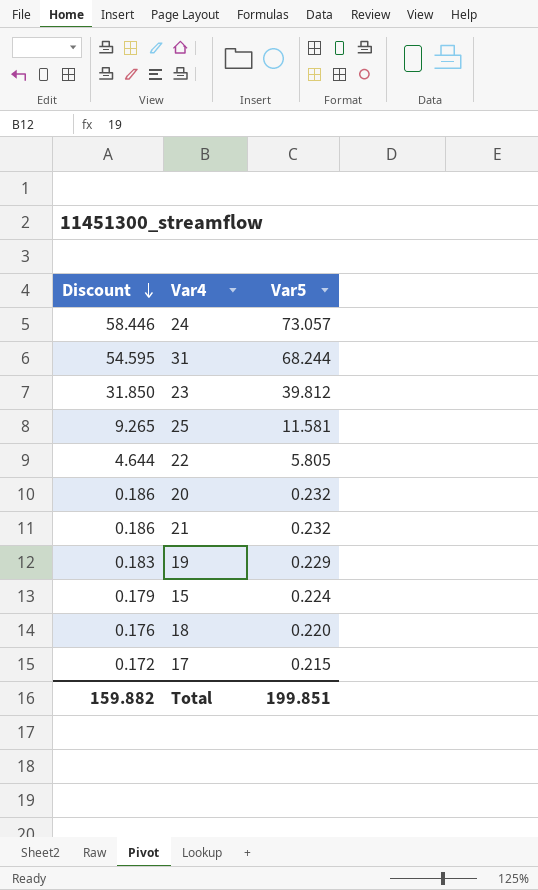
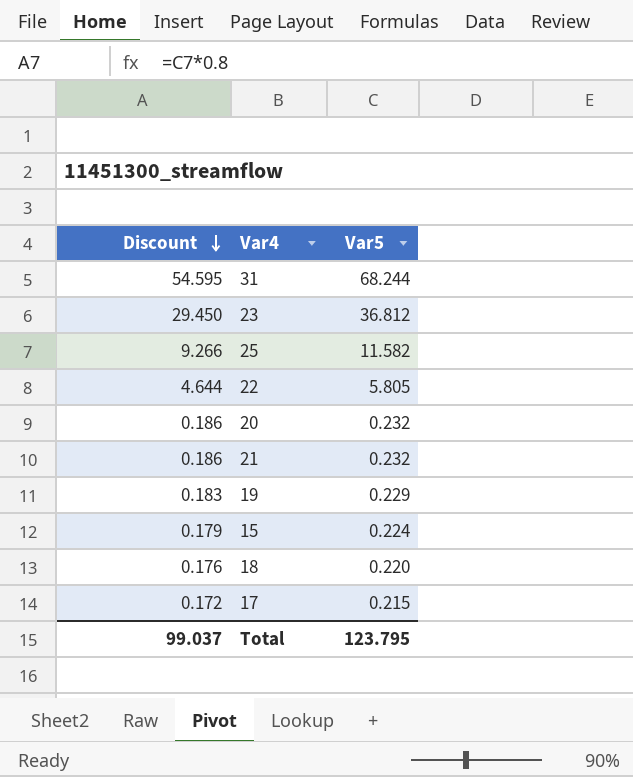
row 24: 58.446 | 73.057 -> none
23 | Discount: 31.850 -> 29.450
23 | Var5: 39.812 -> 36.812
25 | Discount: 9.265 -> 9.266
25 | Var5: 11.581 -> 11.582
Total | Discount: 159.882 -> 99.037
Total | Var5: 199.851 -> 123.795

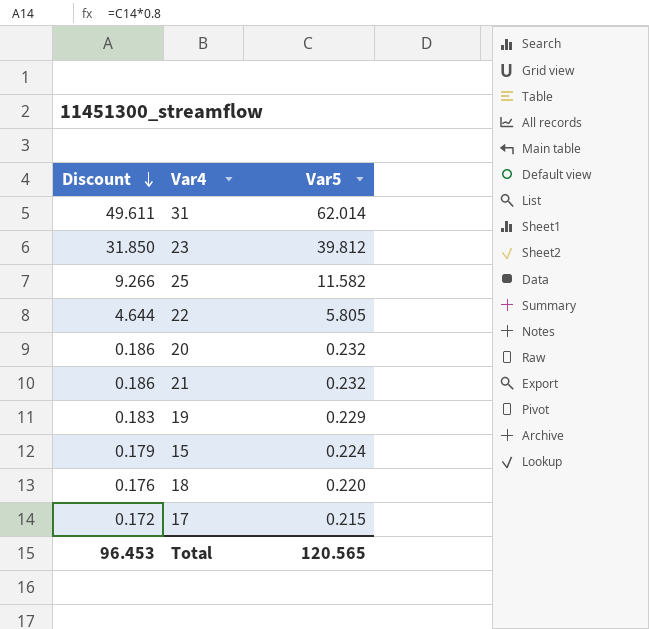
31 | Discount: 54.595 -> 49.611
31 | Var5: 68.244 -> 62.014
23 | Discount: 29.450 -> 31.850
23 | Var5: 36.812 -> 39.812
Total | Discount: 99.037 -> 96.453
Total | Var5: 123.795 -> 120.565

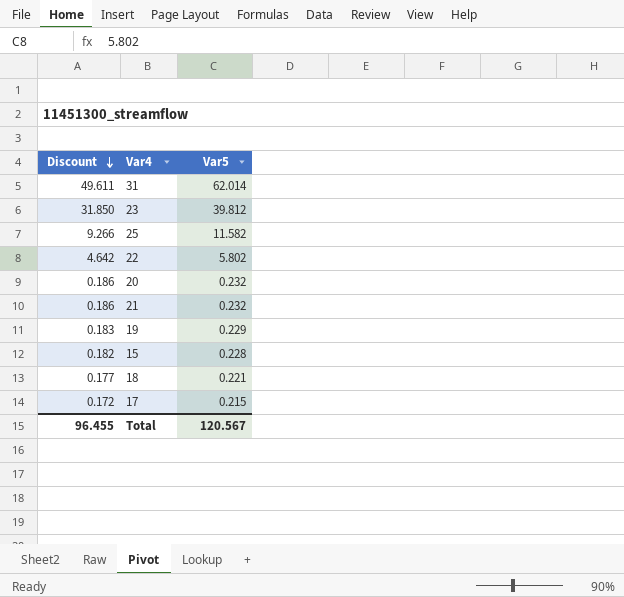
22 | Discount: 4.644 -> 4.642
22 | Var5: 5.805 -> 5.802
15 | Discount: 0.179 -> 0.182
15 | Var5: 0.224 -> 0.228
18 | Discount: 0.176 -> 0.177
18 | Var5: 0.220 -> 0.221
Total | Discount: 96.453 -> 96.455
Total | Var5: 120.565 -> 120.567

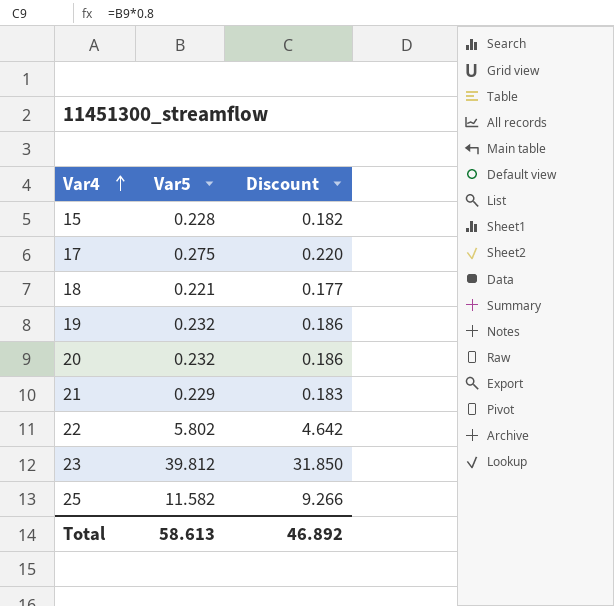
row order: Discount descending -> Var4 ascending
column Discount | position: 1 -> 3
row 31: 49.611 | 62.014 -> none
17 | Var5: 0.215 -> 0.275
17 | Discount: 0.172 -> 0.220
19 | Var5: 0.229 -> 0.232
19 | Discount: 0.183 -> 0.186
21 | Var5: 0.232 -> 0.229
21 | Discount: 0.186 -> 0.183
Total | Var5: 120.567 -> 58.613
Total | Discount: 96.455 -> 46.892

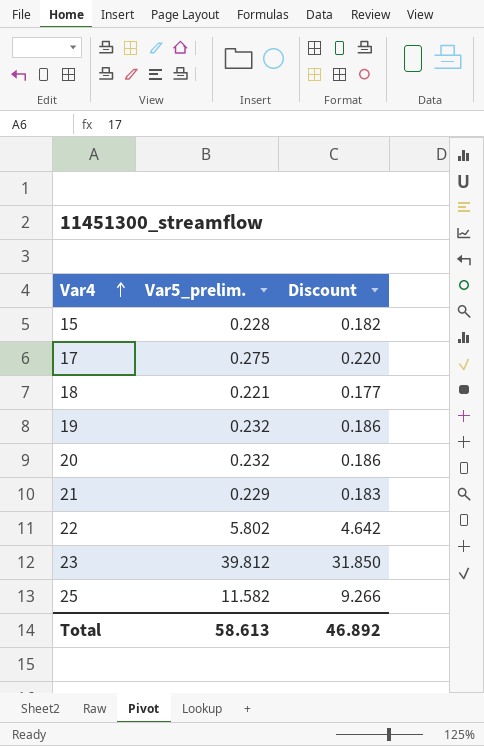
column name: Var5 -> Var5_prelim.

